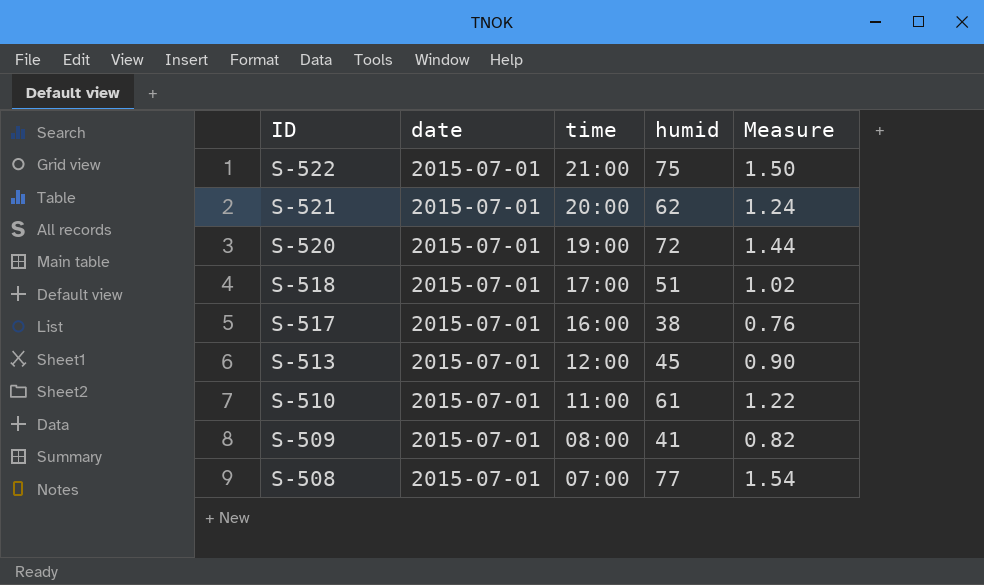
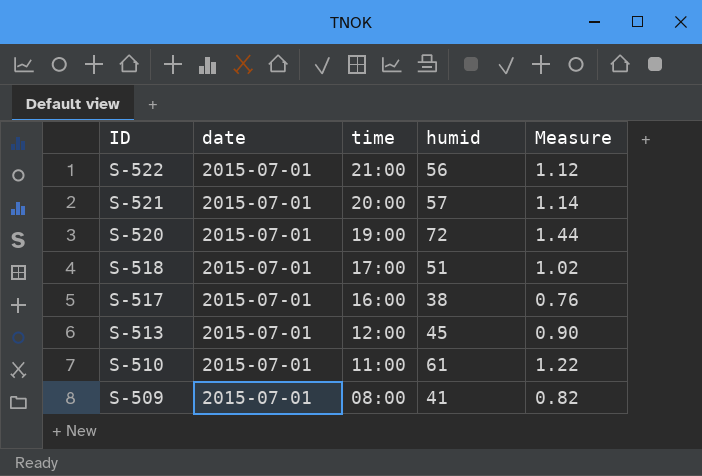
row S-508: 2015-07-01 | 07:00 | 77 | 1.54 -> none
S-522 | humid: 75 -> 56
S-522 | Measure: 1.50 -> 1.12
S-521 | humid: 62 -> 57
S-521 | Measure: 1.24 -> 1.14

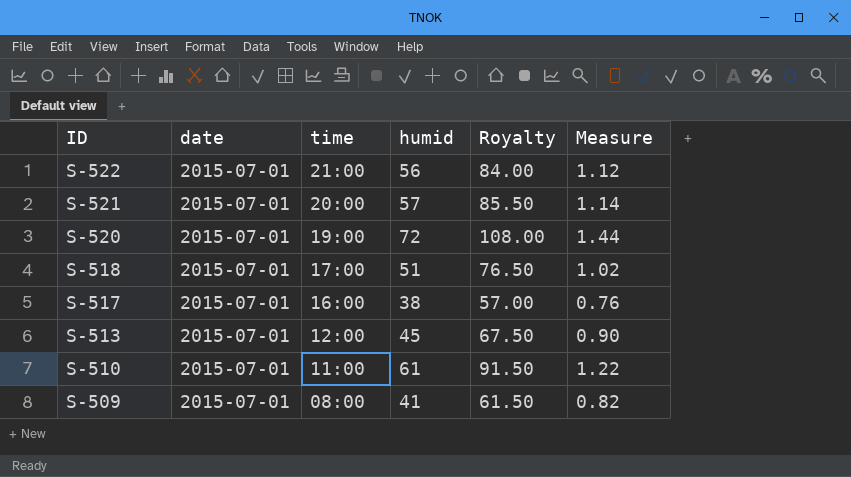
column Royalty | formula: none -> [humid] * 1.5

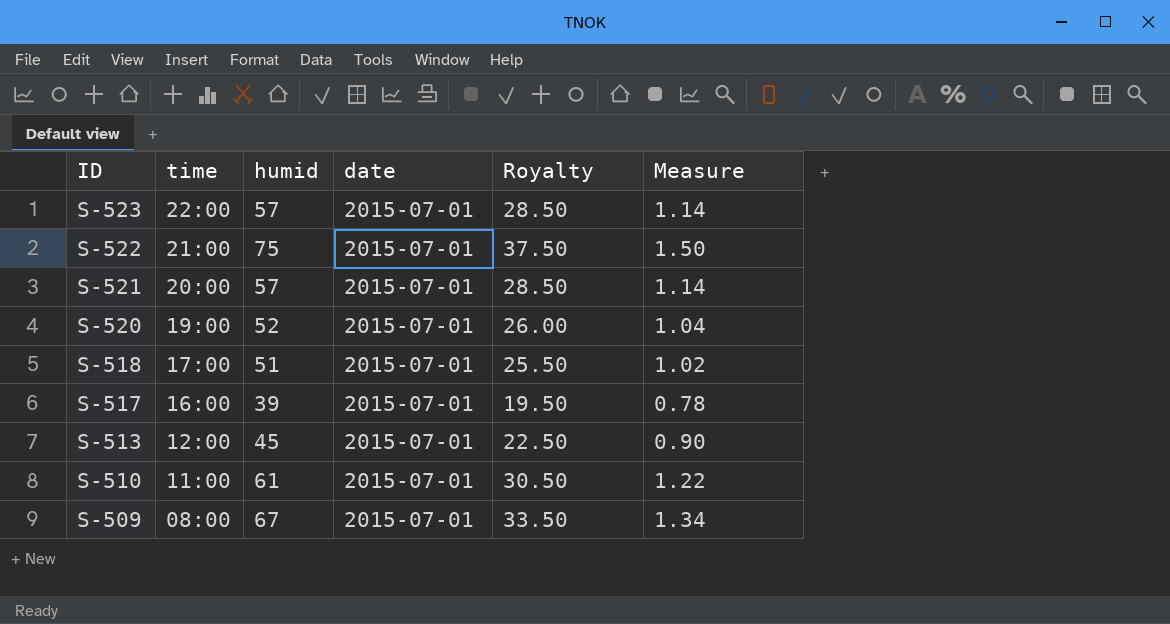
column date | position: 2 -> 4
column Royalty | formula: [humid] * 1.5 -> [humid] * 0.5
row S-523: none -> 22:00 | 57 | 2015-07-01 | 28.50 | 1.14
S-522 | humid: 56 -> 75
S-522 | Measure: 1.12 -> 1.50
S-520 | humid: 72 -> 52
S-520 | Measure: 1.44 -> 1.04
S-517 | humid: 38 -> 39
S-517 | Measure: 0.76 -> 0.78
S-509 | humid: 41 -> 67
S-509 | Measure: 0.82 -> 1.34

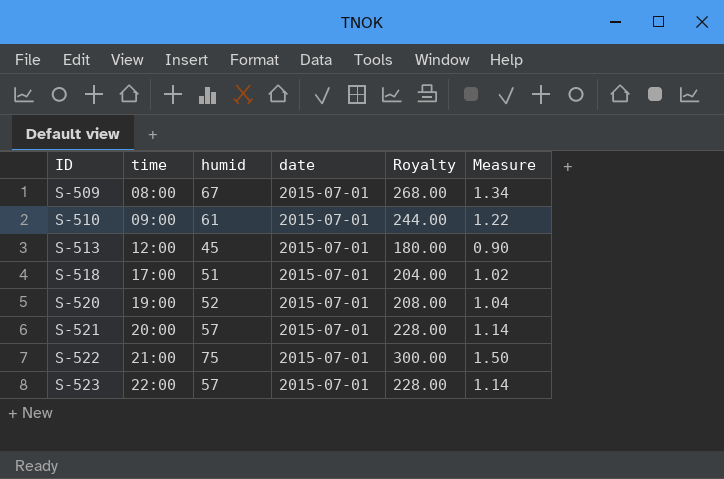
row order: ID descending -> ID ascending
column Royalty | formula: [humid] * 0.5 -> [humid] * 4
row S-517: 16:00 | 39 | 2015-07-01 | 19.50 | 0.78 -> none
S-510 | time: 11:00 -> 09:00

